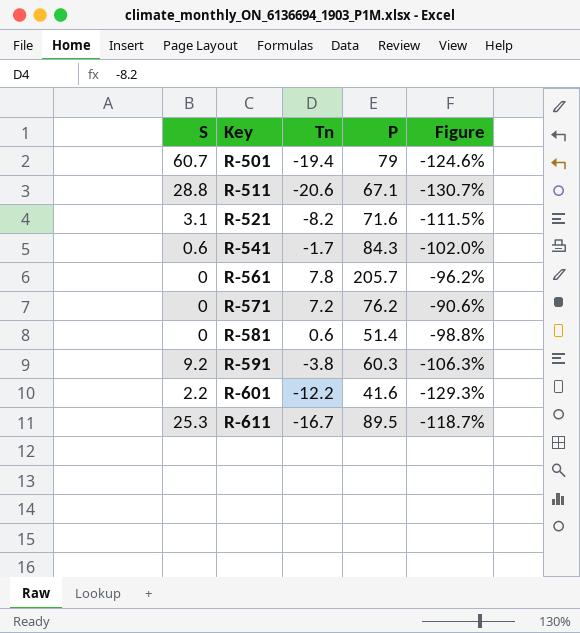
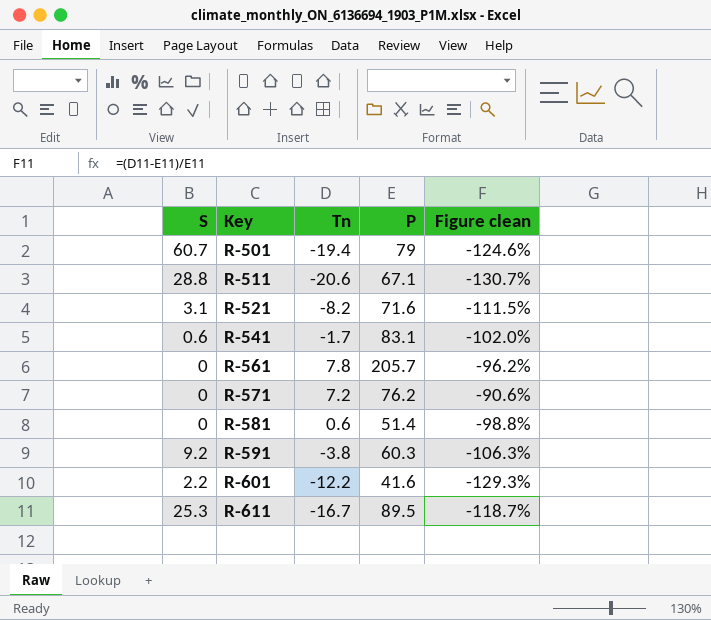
column name: Figure -> Figure clean
R-541 | P: 84.3 -> 83.1

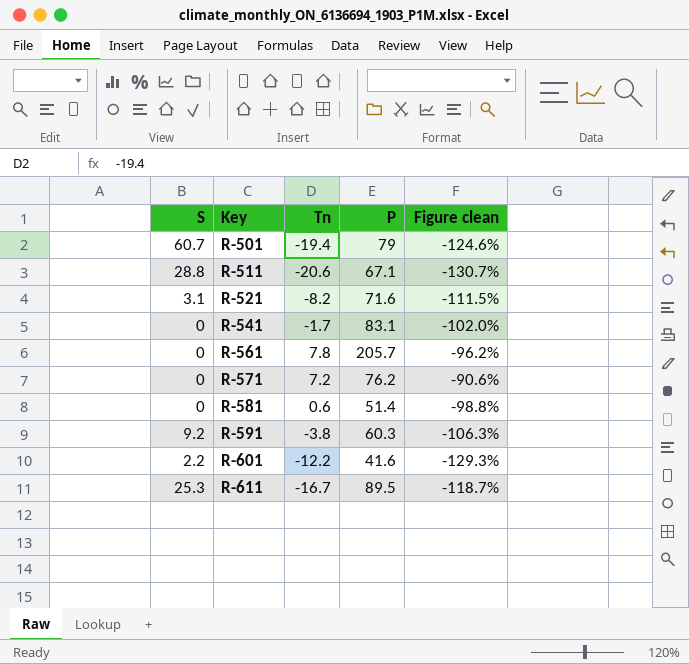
R-541 | S: 0.6 -> 0

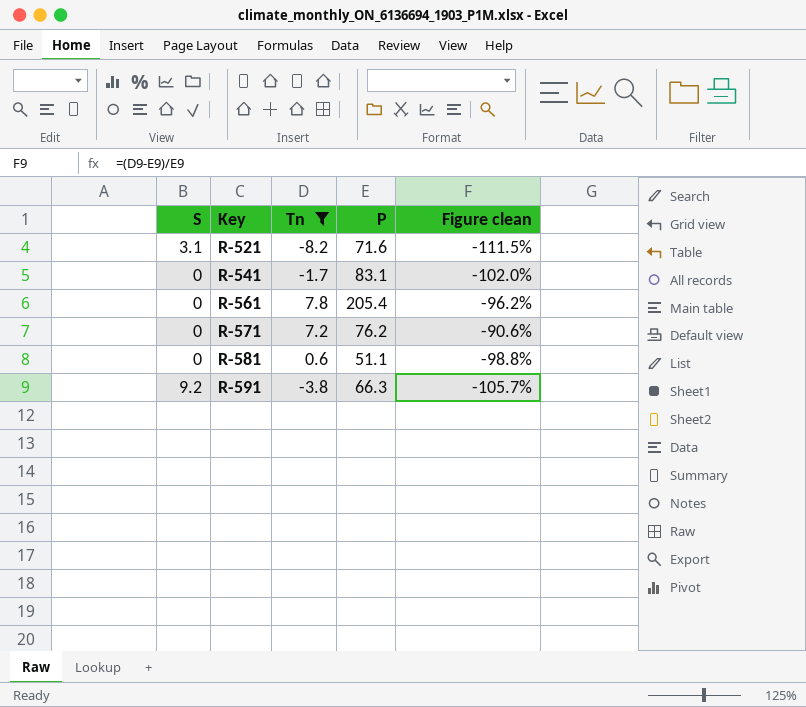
filter: none -> Tn >= -8.2
R-561 | P: 205.7 -> 205.4
R-581 | P: 51.4 -> 51.1
R-591 | P: 60.3 -> 66.3
R-591 | Figure clean: -106.3% -> -105.7%

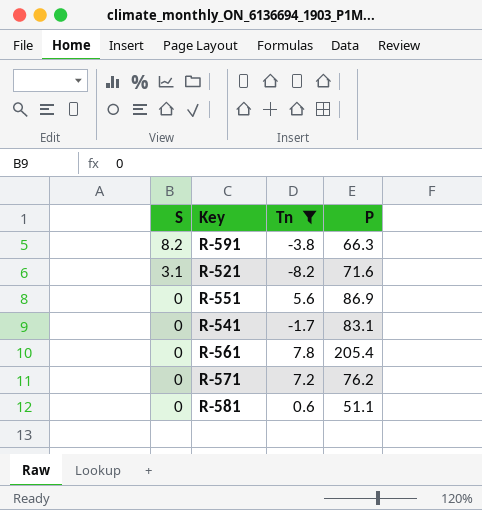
row order: Key ascending -> S descending
column Figure clean | formula: ([Tn] - [P]) / [P] -> none
R-591 | S: 9.2 -> 8.2
row R-551: none -> 0 | 5.6 | 86.9

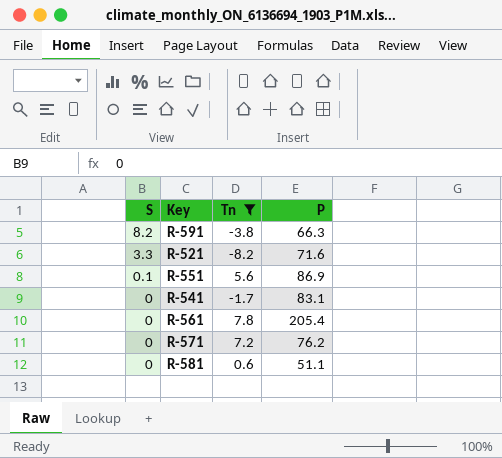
R-521 | S: 3.1 -> 3.3
R-551 | S: 0 -> 0.1

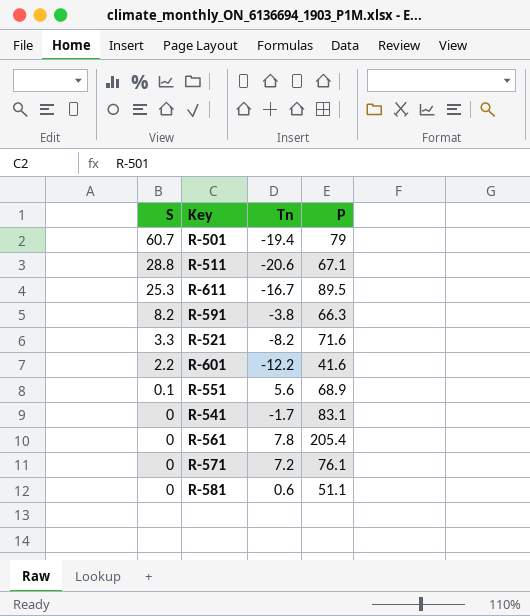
filter: Tn >= -8.2 -> none
R-551 | P: 86.9 -> 68.9
R-571 | P: 76.2 -> 76.1

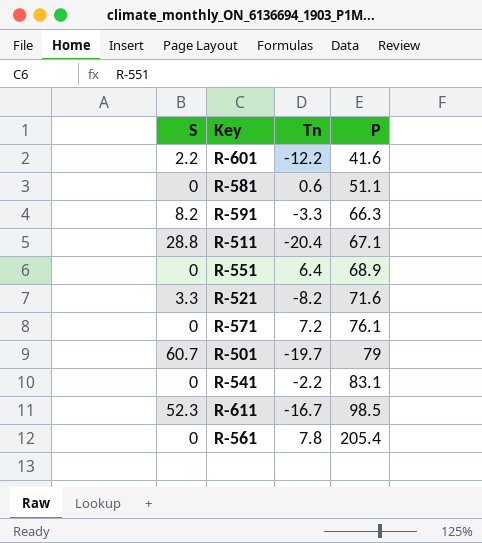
row order: S descending -> P ascending
R-591 | Tn: -3.8 -> -3.3
R-511 | Tn: -20.6 -> -20.4
R-551 | S: 0.1 -> 0
R-551 | Tn: 5.6 -> 6.4
R-501 | Tn: -19.4 -> -19.7
R-541 | Tn: -1.7 -> -2.2
R-611 | S: 25.3 -> 52.3
R-611 | P: 89.5 -> 98.5

